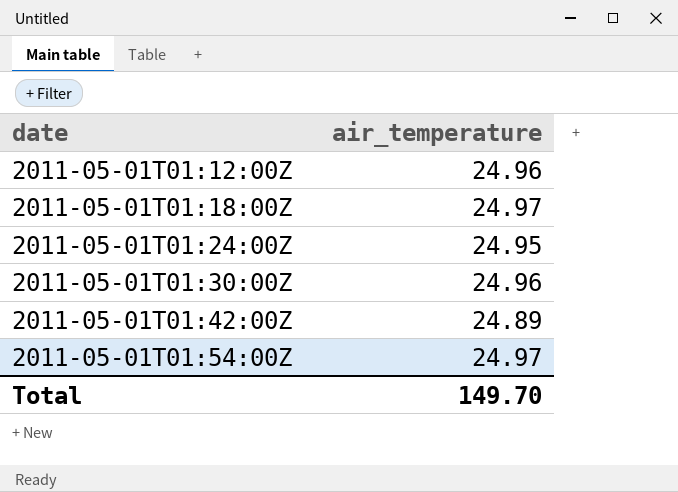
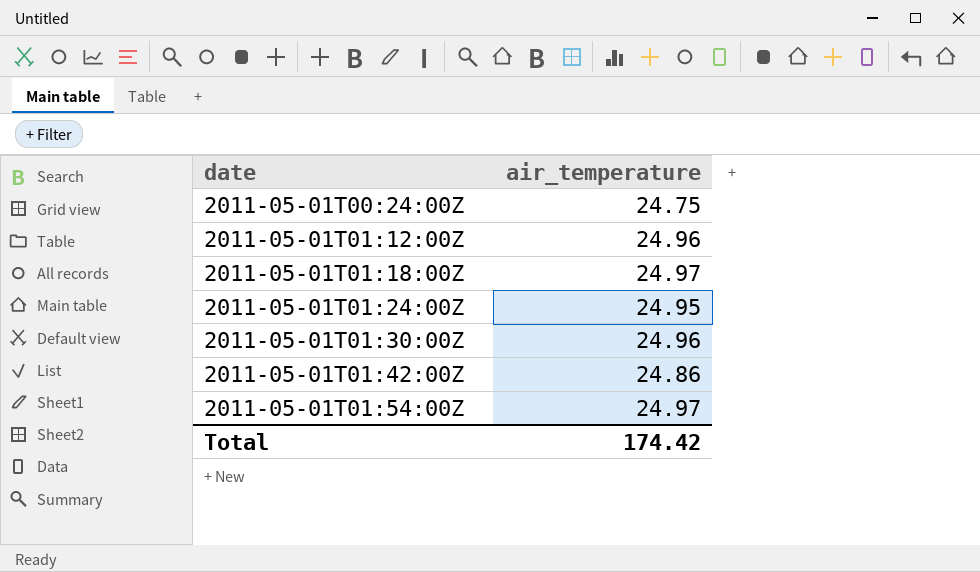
row 2011-05-01T00:24:00Z: none -> 24.75
2011-05-01T01:42:00Z | air_temperature: 24.89 -> 24.86
Total | air_temperature: 149.70 -> 174.42

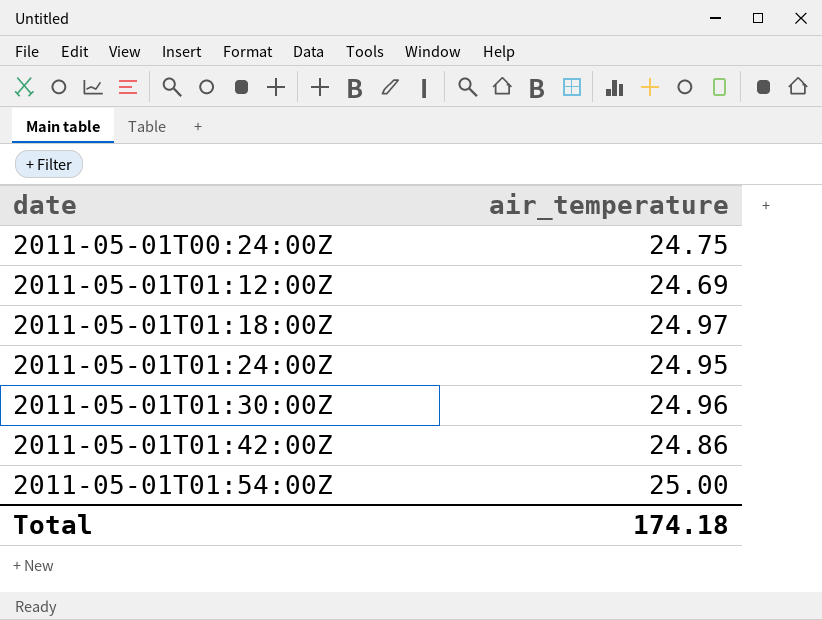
2011-05-01T01:12:00Z | air_temperature: 24.96 -> 24.69
2011-05-01T01:54:00Z | air_temperature: 24.97 -> 25.00
Total | air_temperature: 174.42 -> 174.18

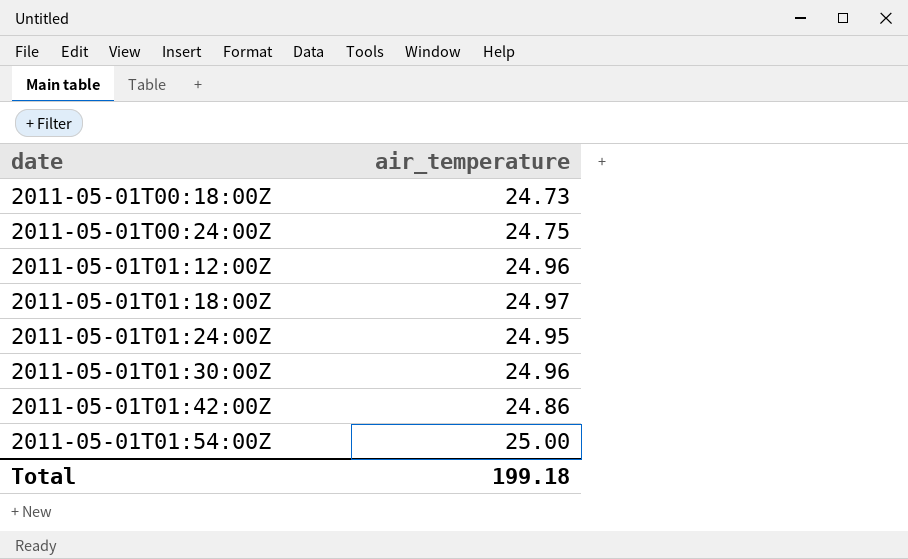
row 2011-05-01T00:18:00Z: none -> 24.73
2011-05-01T01:12:00Z | air_temperature: 24.69 -> 24.96
Total | air_temperature: 174.18 -> 199.18

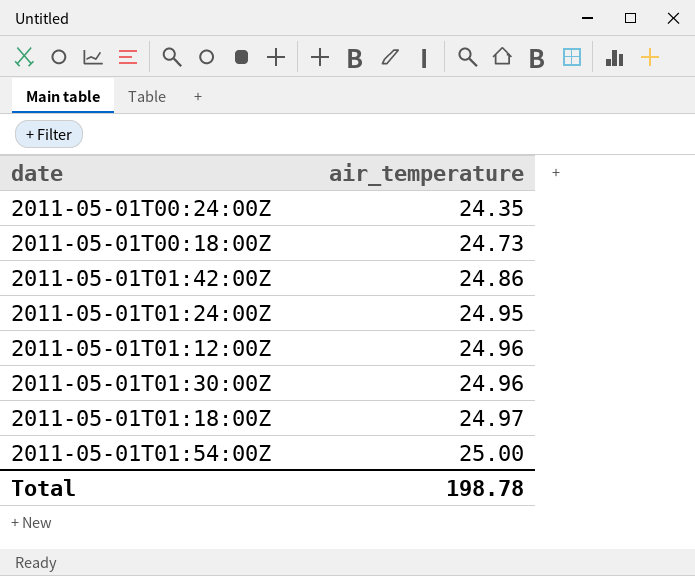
row order: date ascending -> air_temperature ascending
2011-05-01T00:24:00Z | air_temperature: 24.75 -> 24.35
Total | air_temperature: 199.18 -> 198.78

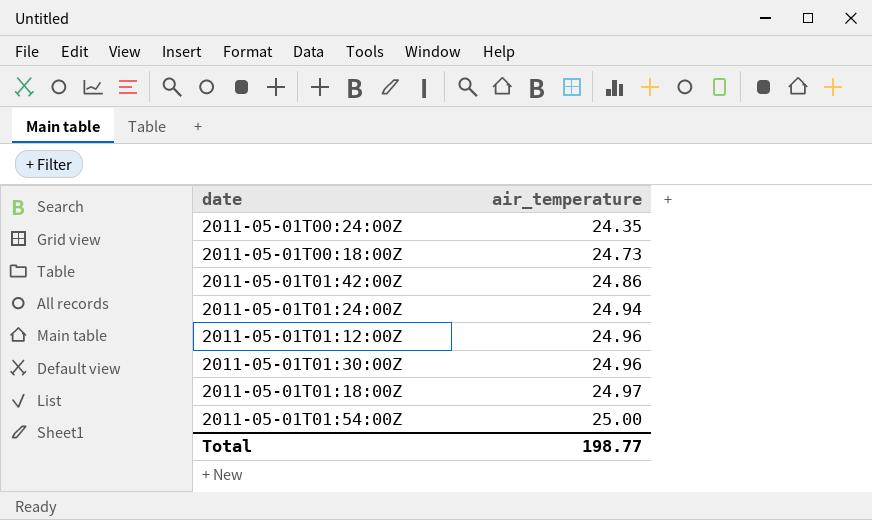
2011-05-01T01:24:00Z | air_temperature: 24.95 -> 24.94
Total | air_temperature: 198.78 -> 198.77

